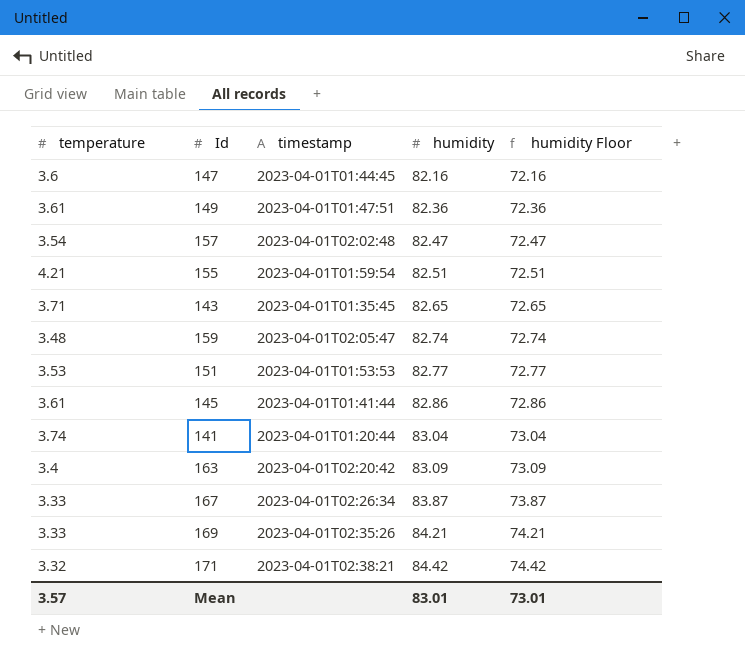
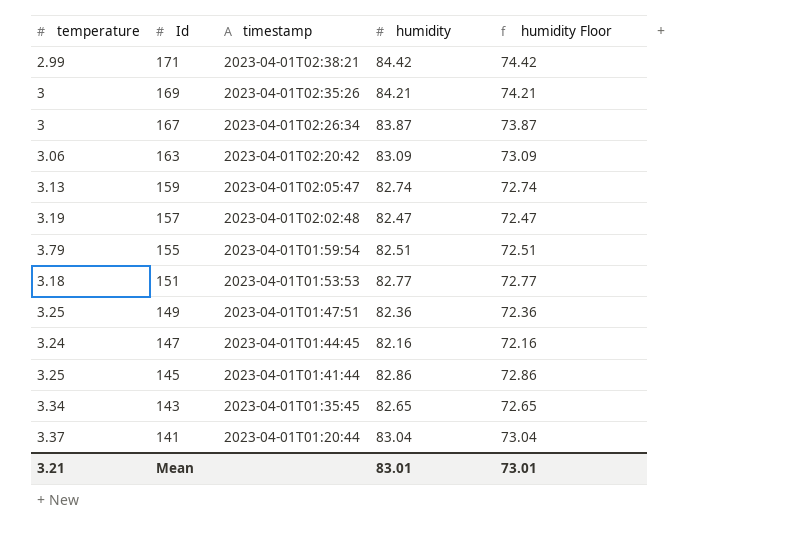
row order: humidity ascending -> Id descending
171 | temperature: 3.32 -> 2.99
169 | temperature: 3.33 -> 3
167 | temperature: 3.33 -> 3
163 | temperature: 3.4 -> 3.06
159 | temperature: 3.48 -> 3.13
157 | temperature: 3.54 -> 3.19
155 | temperature: 4.21 -> 3.79
151 | temperature: 3.53 -> 3.18
149 | temperature: 3.61 -> 3.25
147 | temperature: 3.6 -> 3.24
145 | temperature: 3.61 -> 3.25
143 | temperature: 3.71 -> 3.34
141 | temperature: 3.74 -> 3.37
Mean | temperature: 3.57 -> 3.21

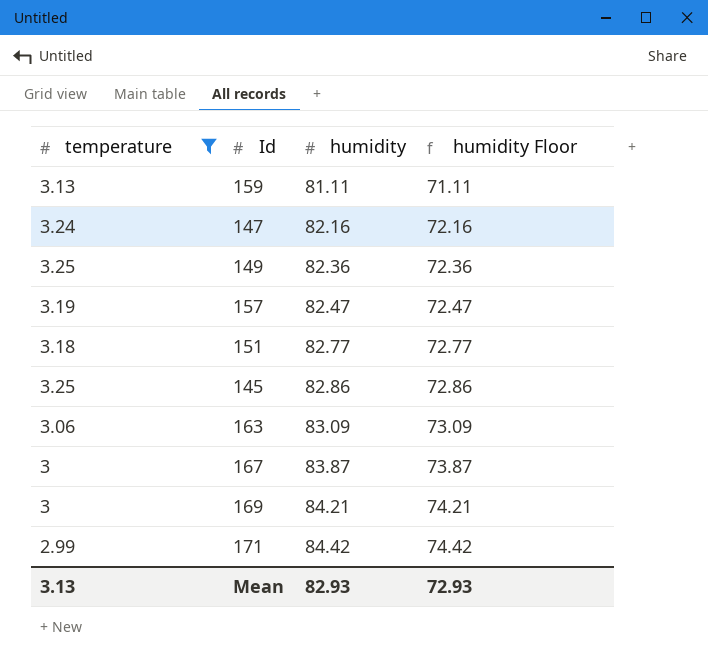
filter: none -> temperature <= 3.25
row order: Id descending -> humidity ascending
column timestamp | position: 3 -> none
159 | humidity: 82.74 -> 81.11
159 | humidity Floor: 72.74 -> 71.11
Mean | temperature: 3.21 -> 3.13
Mean | humidity: 83.01 -> 82.93
Mean | humidity Floor: 73.01 -> 72.93

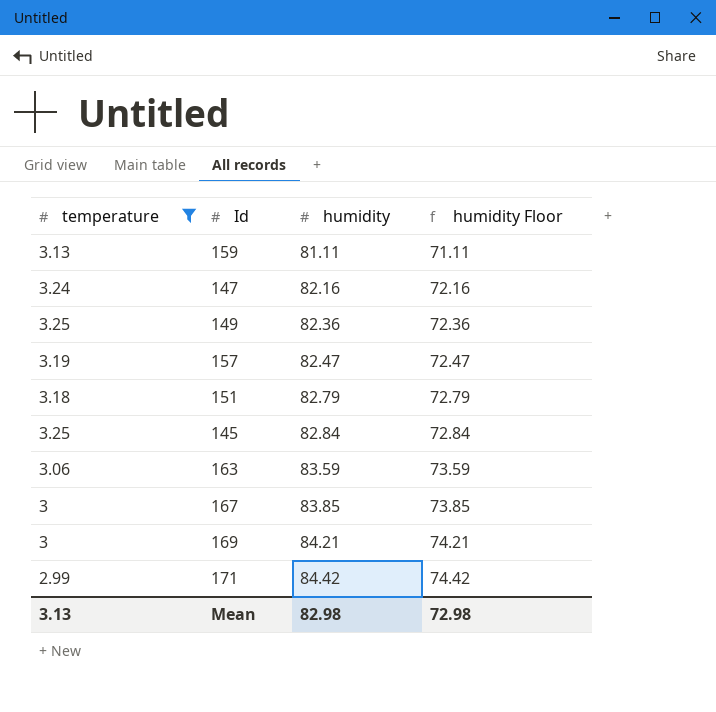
151 | humidity: 82.77 -> 82.79
151 | humidity Floor: 72.77 -> 72.79
145 | humidity: 82.86 -> 82.84
145 | humidity Floor: 72.86 -> 72.84
163 | humidity: 83.09 -> 83.59
163 | humidity Floor: 73.09 -> 73.59
167 | humidity: 83.87 -> 83.85
167 | humidity Floor: 73.87 -> 73.85
Mean | humidity: 82.93 -> 82.98
Mean | humidity Floor: 72.93 -> 72.98

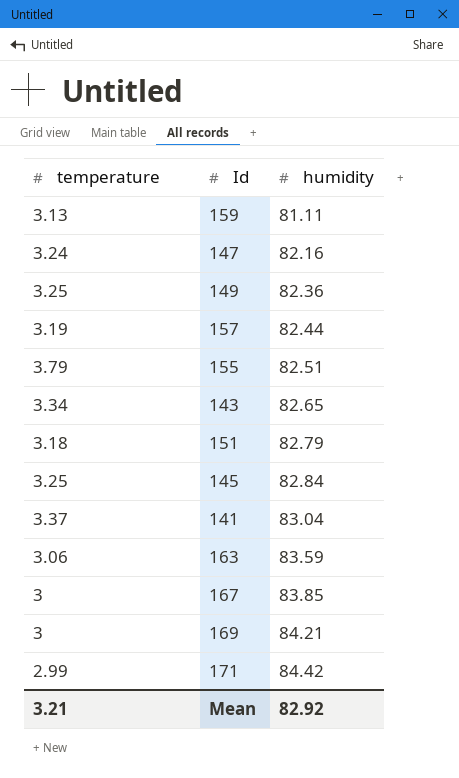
filter: temperature <= 3.25 -> none
column humidity Floor | formula: [humidity] - 10 -> none
157 | humidity: 82.47 -> 82.44
Mean | temperature: 3.13 -> 3.21
Mean | humidity: 82.98 -> 82.92

